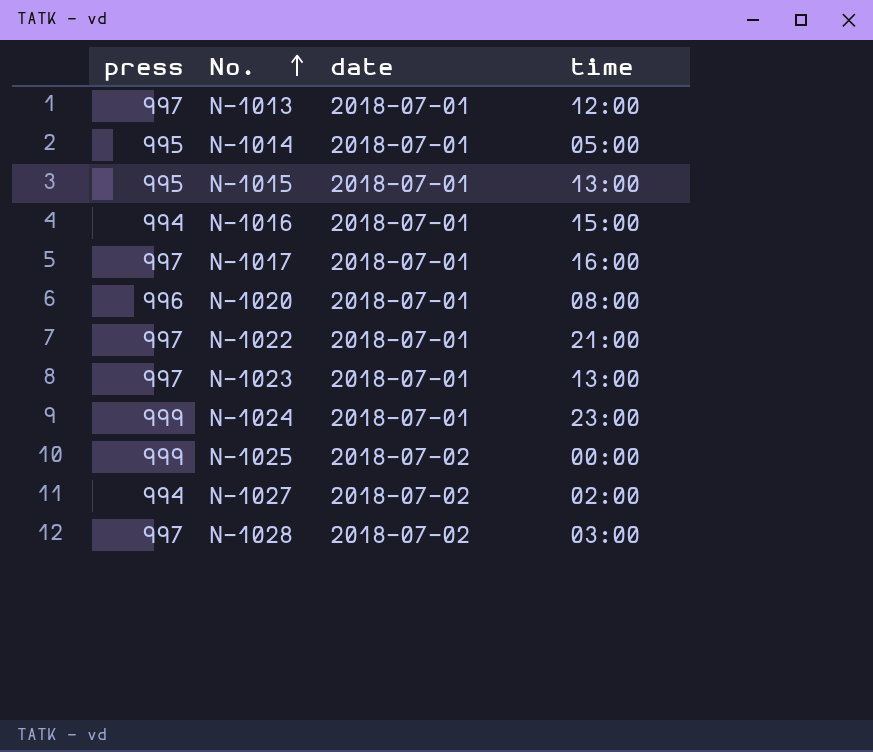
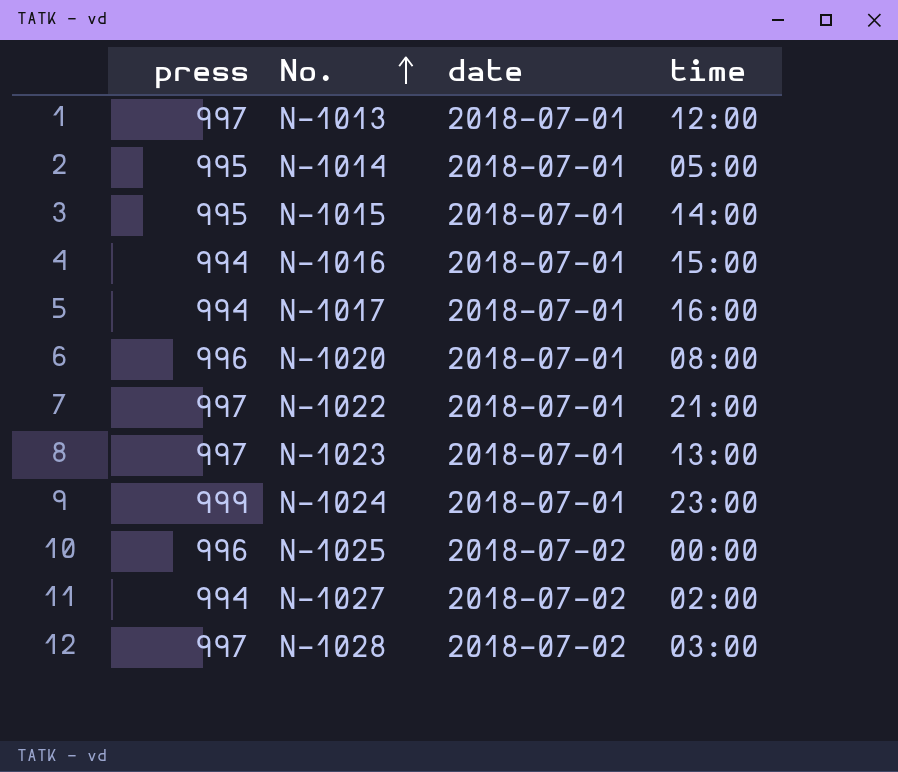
N-1015 | time: 13:00 -> 14:00
N-1017 | press: 997 -> 994
N-1025 | press: 999 -> 996

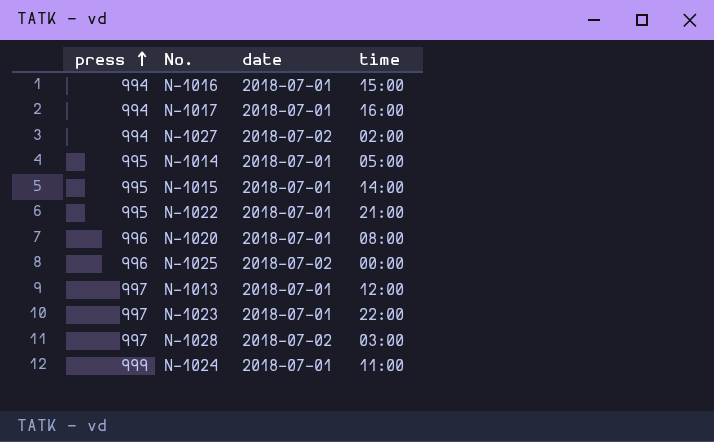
row order: No. ascending -> press ascending
N-1022 | press: 997 -> 995
N-1023 | time: 13:00 -> 22:00
N-1024 | time: 23:00 -> 11:00

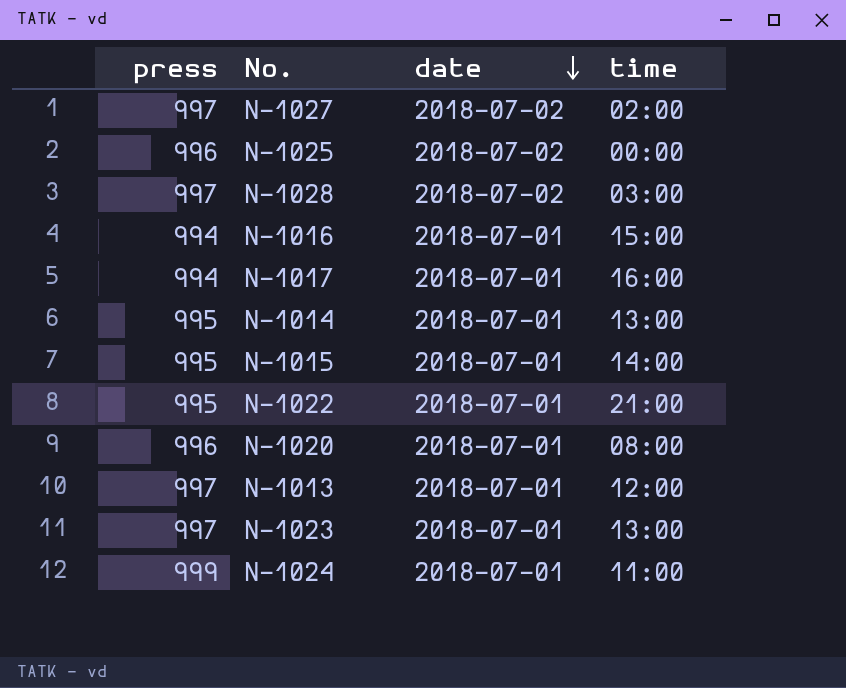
row order: press ascending -> date descending
N-1027 | press: 994 -> 997
N-1014 | time: 05:00 -> 13:00
N-1023 | time: 22:00 -> 13:00

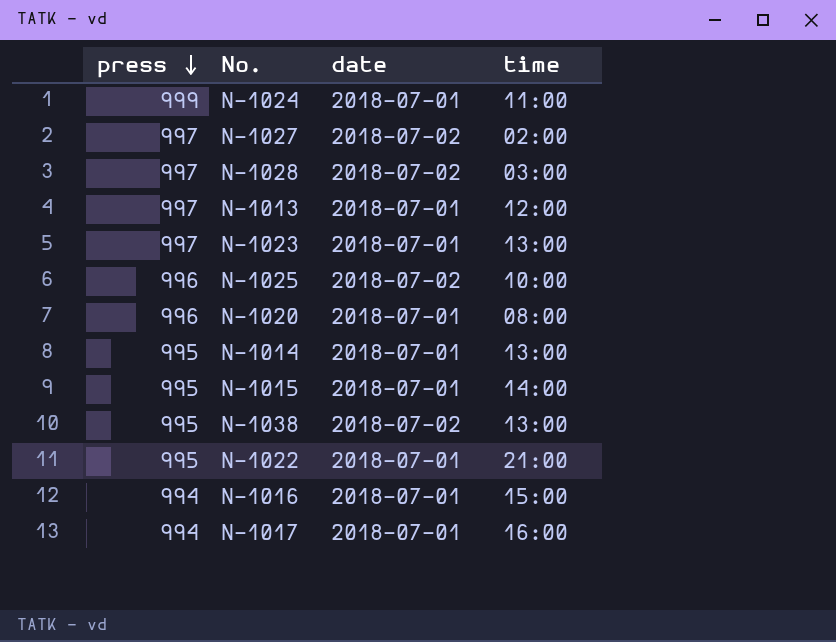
row order: date descending -> press descending
N-1025 | time: 00:00 -> 10:00
row N-1038: none -> 995 | 2018-07-02 | 13:00

